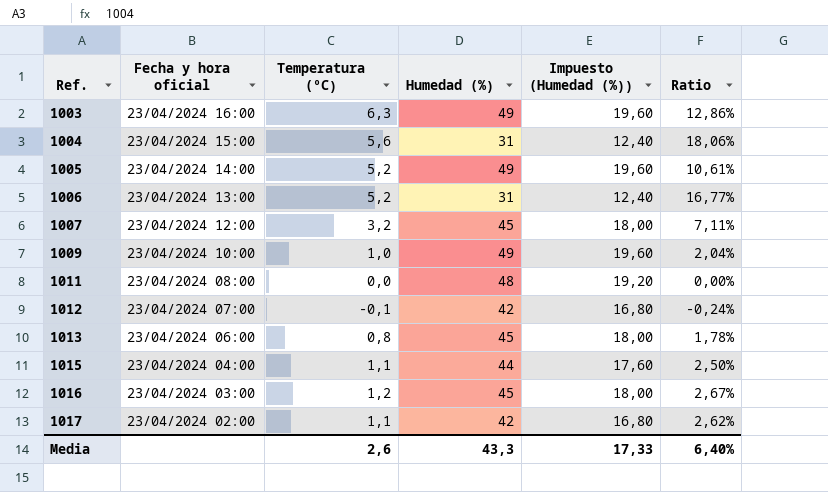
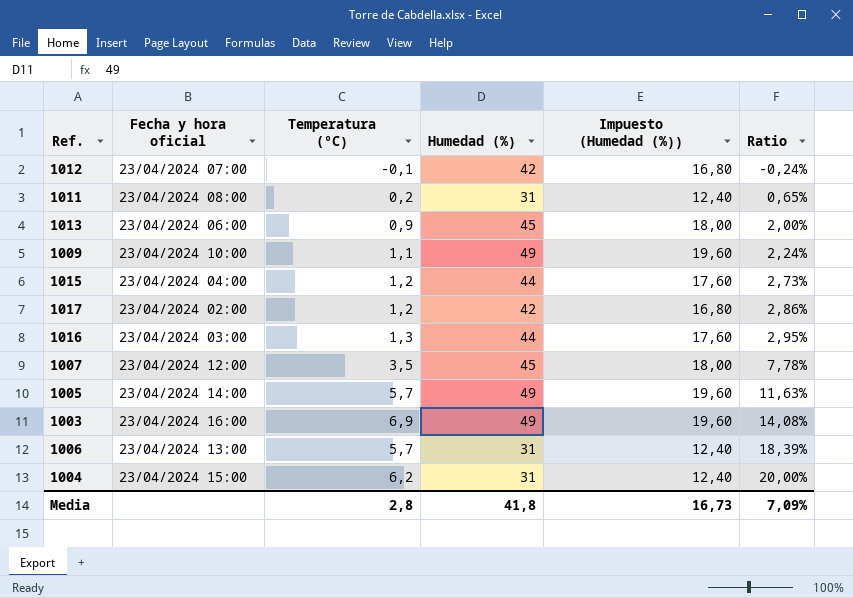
row order: Ref. ascending -> Ratio ascending
1011 | Temperatura (ºC): 0,0 -> 0,2
1011 | Humedad (%): 48 -> 31
1011 | Impuesto (Humedad (%)): 19,20 -> 12,40
1011 | Ratio: 0,00% -> 0,65%
1013 | Temperatura (ºC): 0,8 -> 0,9
1013 | Ratio: 1,78% -> 2,00%
1009 | Temperatura (ºC): 1,0 -> 1,1
1009 | Ratio: 2,04% -> 2,24%
1015 | Temperatura (ºC): 1,1 -> 1,2
1015 | Ratio: 2,50% -> 2,73%
1017 | Temperatura (ºC): 1,1 -> 1,2
1017 | Ratio: 2,62% -> 2,86%
1016 | Temperatura (ºC): 1,2 -> 1,3
1016 | Humedad (%): 45 -> 44
1016 | Impuesto (Humedad (%)): 18,00 -> 17,60
1016 | Ratio: 2,67% -> 2,95%
1007 | Temperatura (ºC): 3,2 -> 3,5
1007 | Ratio: 7,11% -> 7,78%
1005 | Temperatura (ºC): 5,2 -> 5,7
1005 | Ratio: 10,61% -> 11,63%
1003 | Temperatura (ºC): 6,3 -> 6,9
1003 | Ratio: 12,86% -> 14,08%
1006 | Temperatura (ºC): 5,2 -> 5,7
1006 | Ratio: 16,77% -> 18,39%
1004 | Temperatura (ºC): 5,6 -> 6,2
1004 | Ratio: 18,06% -> 20,00%
Media | Temperatura (ºC): 2,6 -> 2,8
Media | Humedad (%): 43,3 -> 41,8
Media | Impuesto (Humedad (%)): 17,33 -> 16,73
Media | Ratio: 6,40% -> 7,09%

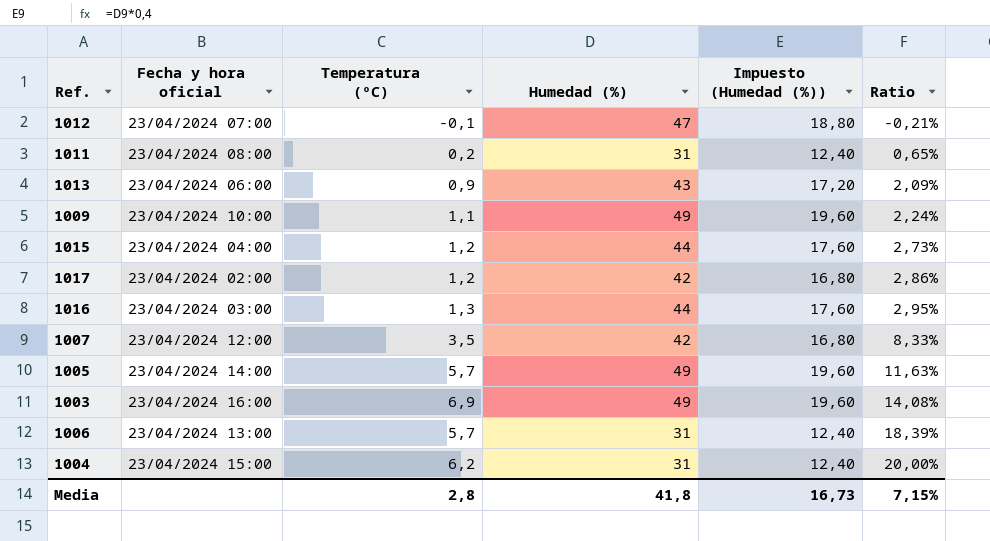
1012 | Humedad (%): 42 -> 47
1012 | Impuesto (Humedad (%)): 16,80 -> 18,80
1012 | Ratio: -0,24% -> -0,21%
1013 | Humedad (%): 45 -> 43
1013 | Impuesto (Humedad (%)): 18,00 -> 17,20
1013 | Ratio: 2,00% -> 2,09%
1007 | Humedad (%): 45 -> 42
1007 | Impuesto (Humedad (%)): 18,00 -> 16,80
1007 | Ratio: 7,78% -> 8,33%
Media | Ratio: 7,09% -> 7,15%

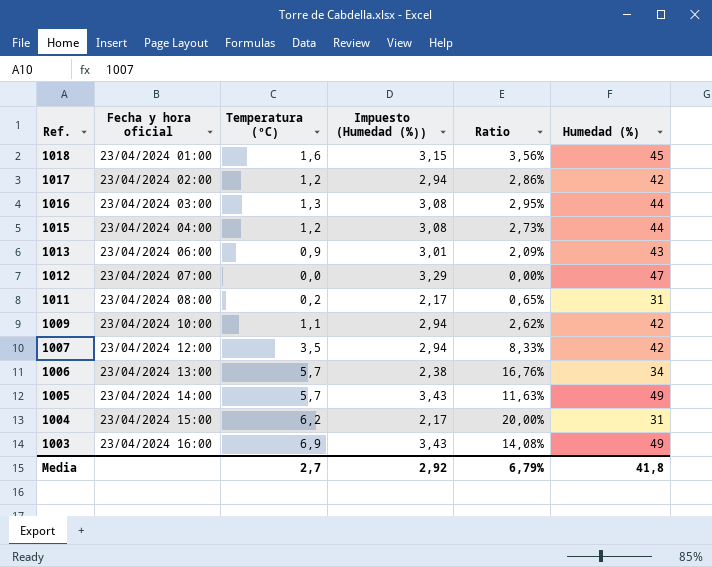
row order: Ratio ascending -> Ref. descending
column Impuesto (Humedad (%)) | formula: [Humedad (%)] * 0,4 -> [Humedad (%)] * 0,07
column Humedad (%) | position: 4 -> 6
row 1018: none -> 23/04/2024 01:00 | 1,6 | 3,15 | 3,56% | 45
1012 | Temperatura (ºC): -0,1 -> 0,0
1012 | Ratio: -0,21% -> 0,00%
1009 | Ratio: 2,24% -> 2,62%
1009 | Humedad (%): 49 -> 42
1006 | Ratio: 18,39% -> 16,76%
1006 | Humedad (%): 31 -> 34
Media | Temperatura (ºC): 2,8 -> 2,7
Media | Impuesto (Humedad (%)): 16,73 -> 2,92
Media | Ratio: 7,15% -> 6,79%

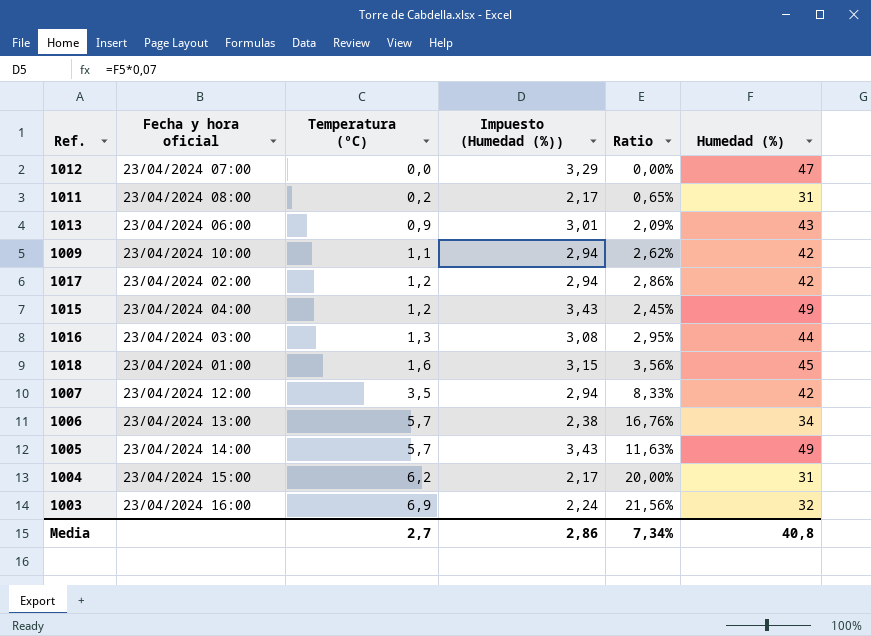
row order: Ref. descending -> Temperatura (ºC) ascending
1015 | Impuesto (Humedad (%)): 3,08 -> 3,43
1015 | Ratio: 2,73% -> 2,45%
1015 | Humedad (%): 44 -> 49
1003 | Impuesto (Humedad (%)): 3,43 -> 2,24
1003 | Ratio: 14,08% -> 21,56%
1003 | Humedad (%): 49 -> 32
Media | Impuesto (Humedad (%)): 2,92 -> 2,86
Media | Ratio: 6,79% -> 7,34%
Media | Humedad (%): 41,8 -> 40,8

